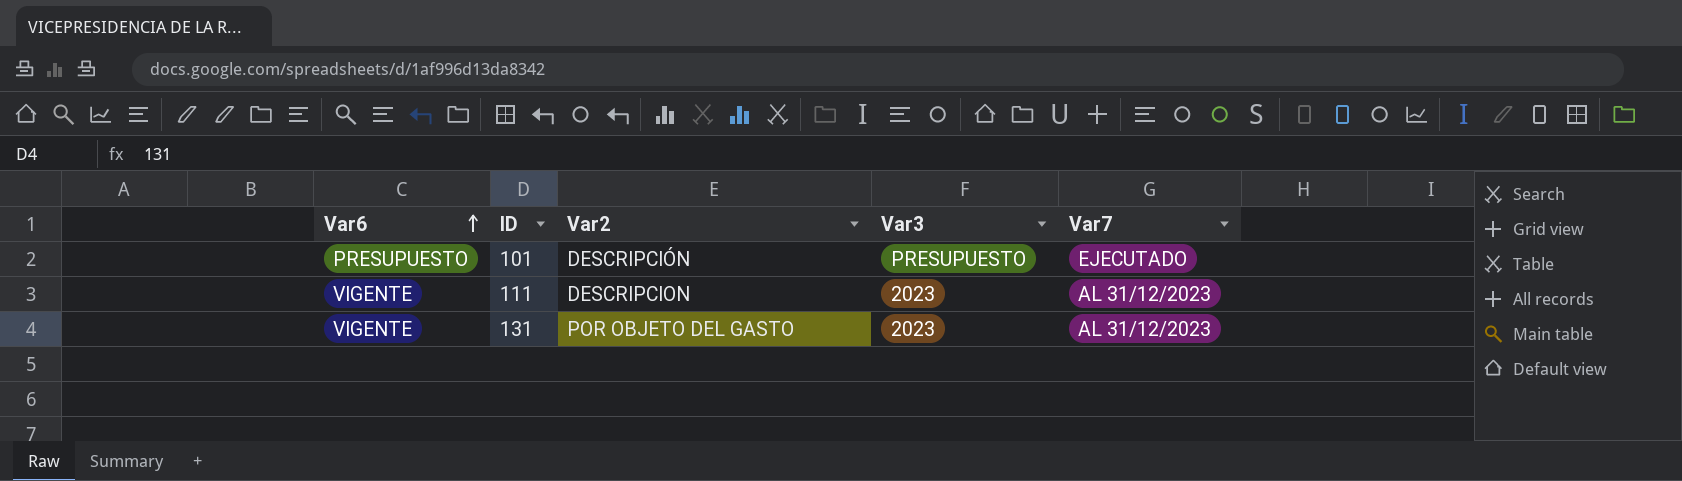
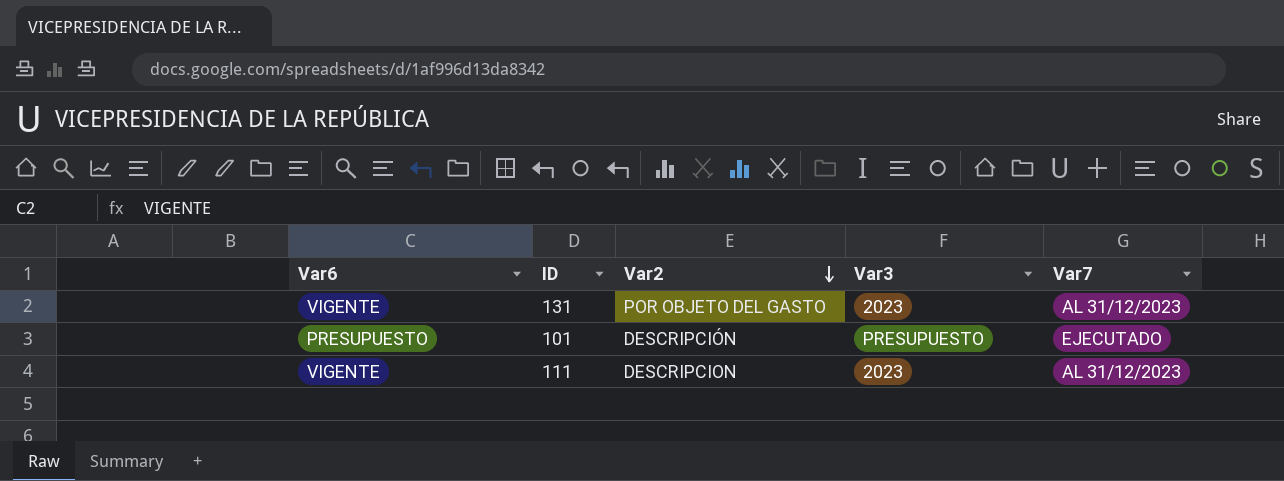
row order: Var6 ascending -> Var2 descending

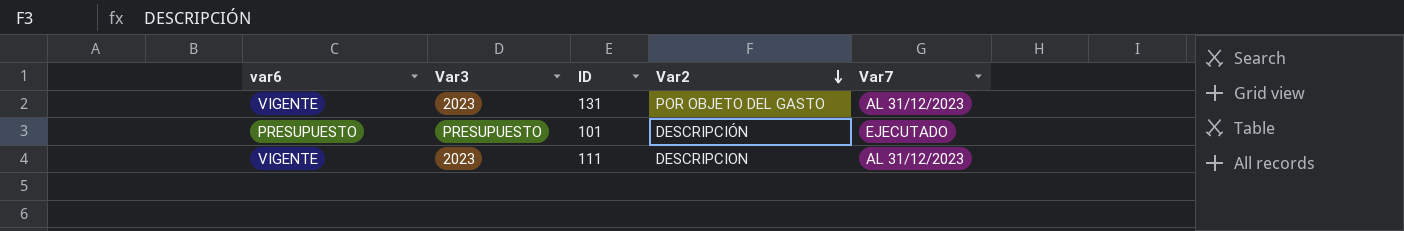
column name: Var6 -> var6
column Var3 | position: 4 -> 2

